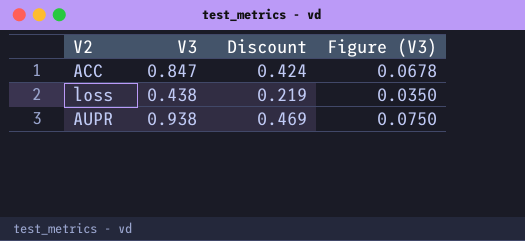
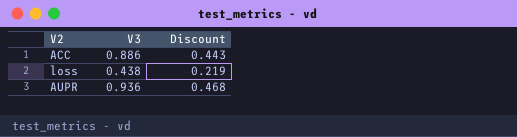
column Figure (V3) | formula: [V3] * 0.08 -> none
ACC | V3: 0.847 -> 0.886
ACC | Discount: 0.424 -> 0.443
AUPR | V3: 0.938 -> 0.936
AUPR | Discount: 0.469 -> 0.468

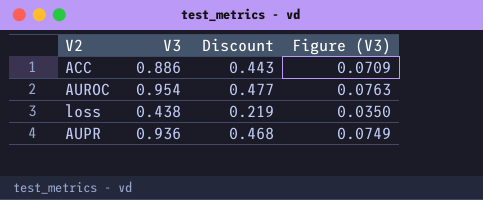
column Figure (V3) | formula: none -> [V3] * 0.08
row AUROC: none -> 0.954 | 0.477 | 0.0763

